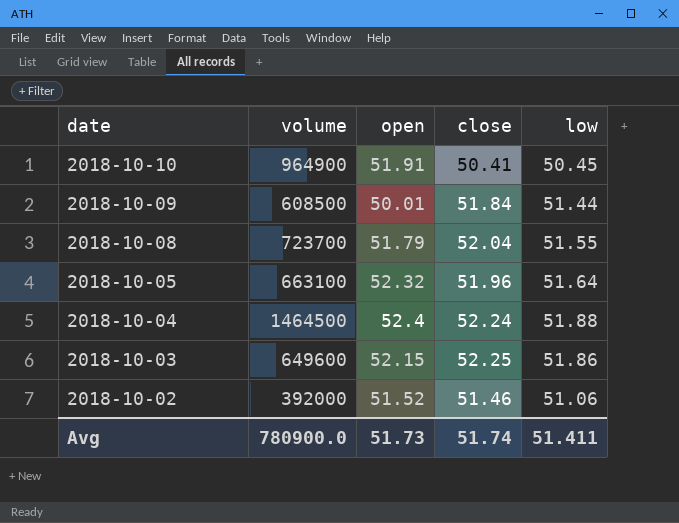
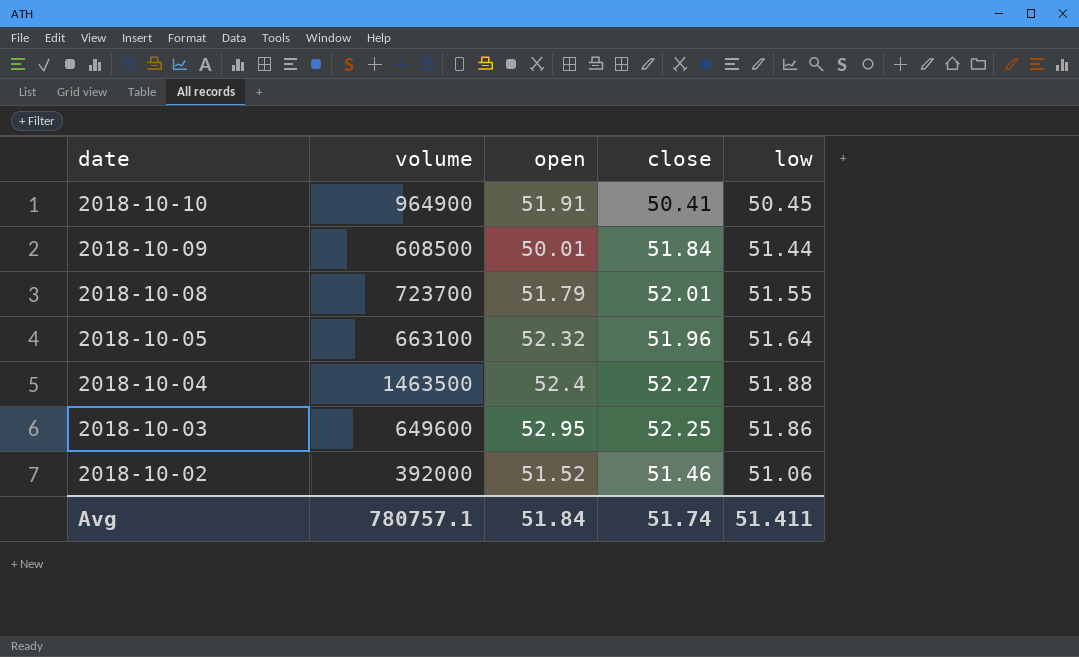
2018-10-08 | close: 52.04 -> 52.01
2018-10-04 | volume: 1464500 -> 1463500
2018-10-04 | close: 52.24 -> 52.27
2018-10-03 | open: 52.15 -> 52.95
Avg | volume: 780900.0 -> 780757.1
Avg | open: 51.73 -> 51.84

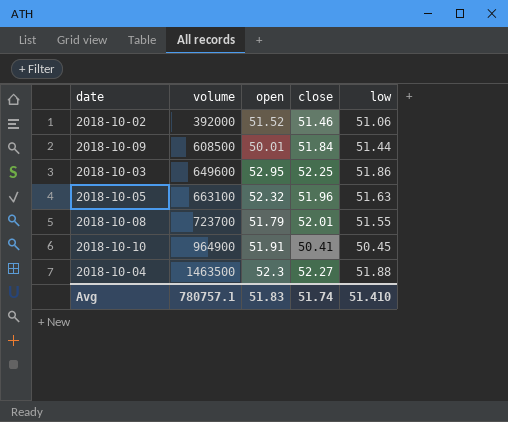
row order: date descending -> volume ascending
2018-10-05 | low: 51.64 -> 51.63
2018-10-04 | open: 52.4 -> 52.3
Avg | open: 51.84 -> 51.83
Avg | low: 51.411 -> 51.410

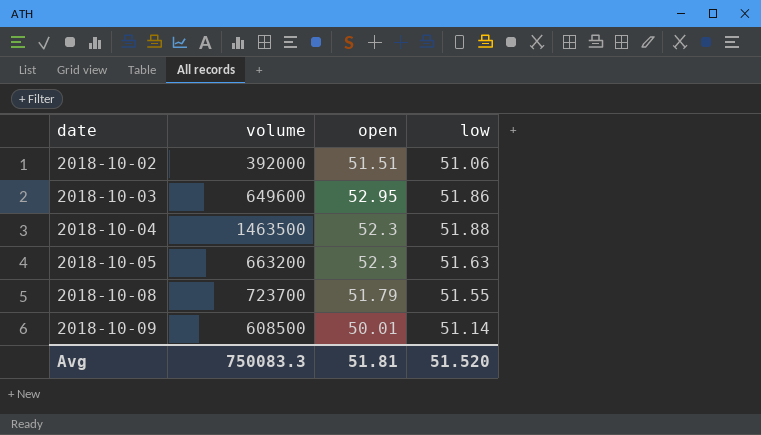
row order: volume ascending -> date ascending
column close | position: 4 -> none
row 2018-10-10: 964900 | 51.91 | 50.41 | 50.45 -> none
2018-10-02 | open: 51.52 -> 51.51
2018-10-05 | volume: 663100 -> 663200
2018-10-05 | open: 52.32 -> 52.3
2018-10-09 | low: 51.44 -> 51.14
Avg | volume: 780757.1 -> 750083.3
Avg | open: 51.83 -> 51.81
Avg | low: 51.410 -> 51.520

